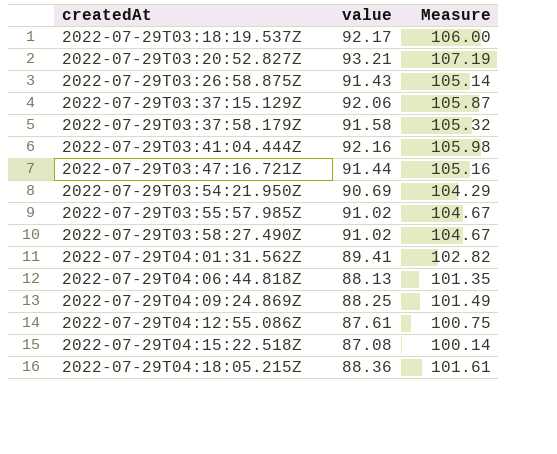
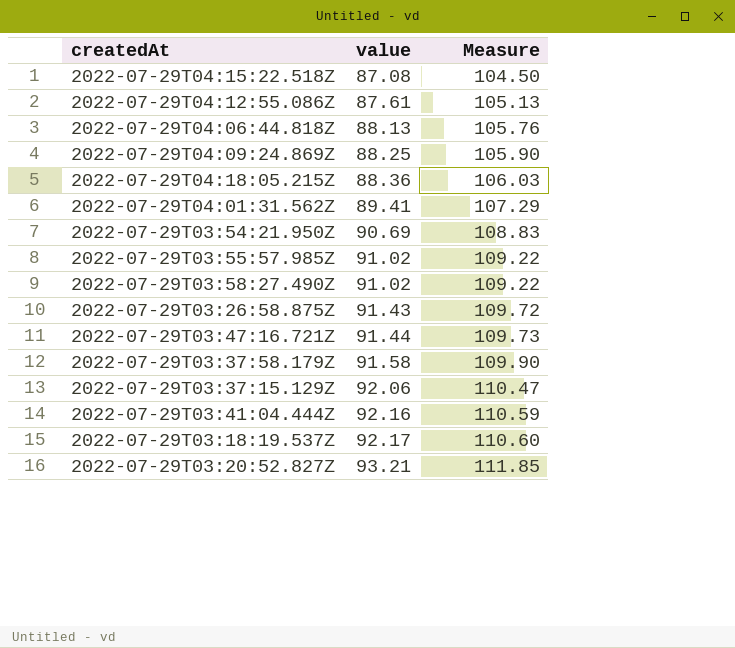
row order: createdAt ascending -> value ascending
column Measure | formula: [value] * 1.15 -> [value] * 1.2

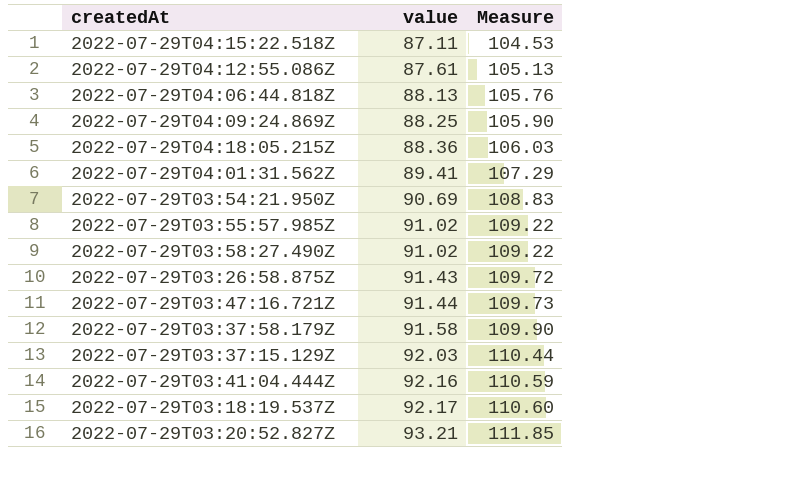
2022-07-29T04:15:22.518Z | value: 87.08 -> 87.11
2022-07-29T04:15:22.518Z | Measure: 104.50 -> 104.53
2022-07-29T03:37:15.129Z | value: 92.06 -> 92.03
2022-07-29T03:37:15.129Z | Measure: 110.47 -> 110.44

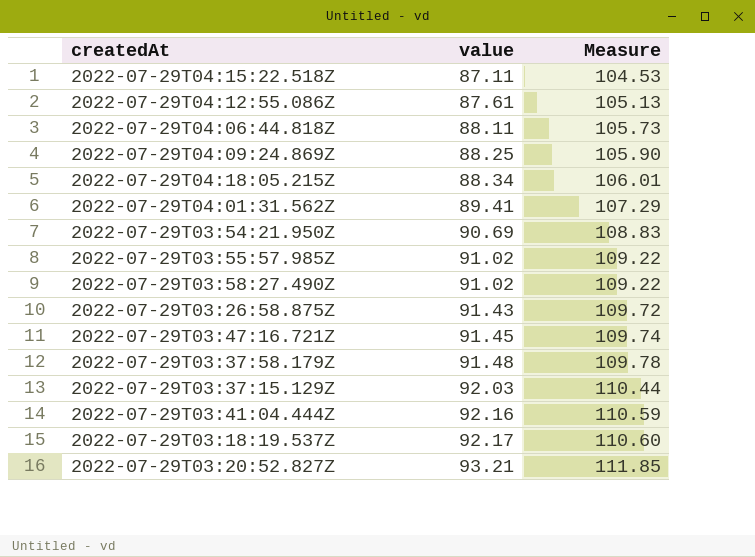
2022-07-29T04:06:44.818Z | value: 88.13 -> 88.11
2022-07-29T04:06:44.818Z | Measure: 105.76 -> 105.73
2022-07-29T04:18:05.215Z | value: 88.36 -> 88.34
2022-07-29T04:18:05.215Z | Measure: 106.03 -> 106.01
2022-07-29T03:47:16.721Z | value: 91.44 -> 91.45
2022-07-29T03:47:16.721Z | Measure: 109.73 -> 109.74
2022-07-29T03:37:58.179Z | value: 91.58 -> 91.48
2022-07-29T03:37:58.179Z | Measure: 109.90 -> 109.78

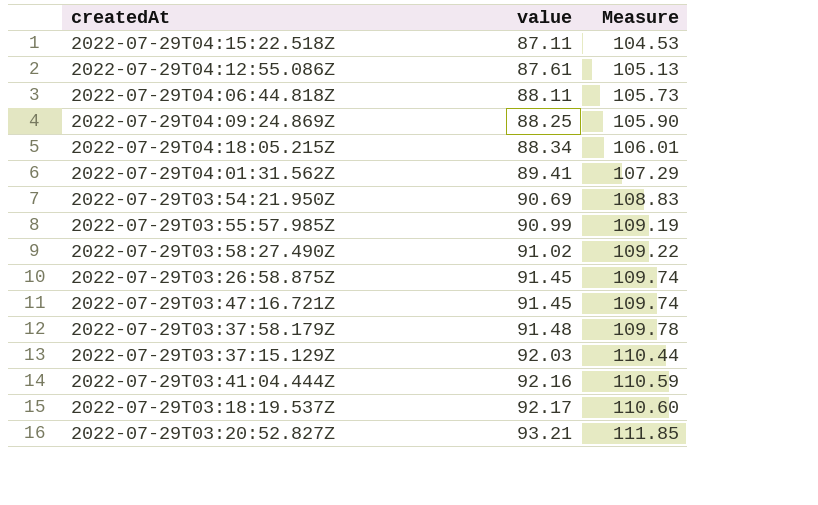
2022-07-29T03:55:57.985Z | value: 91.02 -> 90.99
2022-07-29T03:55:57.985Z | Measure: 109.22 -> 109.19
2022-07-29T03:26:58.875Z | value: 91.43 -> 91.45
2022-07-29T03:26:58.875Z | Measure: 109.72 -> 109.74

